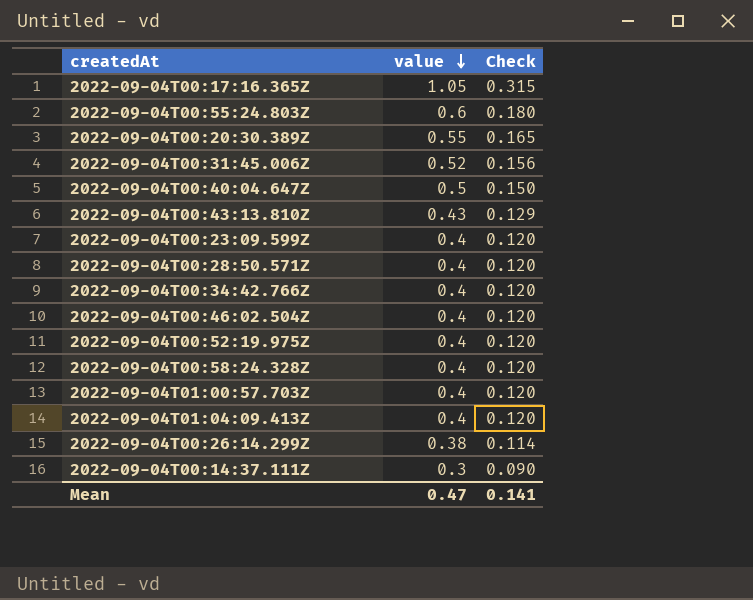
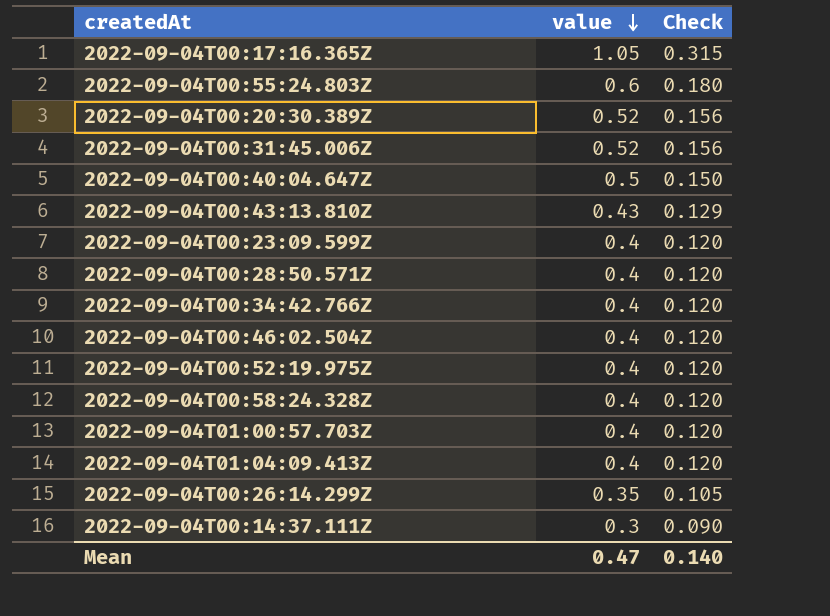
2022-09-04T00:20:30.389Z | value: 0.55 -> 0.52
2022-09-04T00:20:30.389Z | Check: 0.165 -> 0.156
2022-09-04T00:26:14.299Z | value: 0.38 -> 0.35
2022-09-04T00:26:14.299Z | Check: 0.114 -> 0.105
Mean | Check: 0.141 -> 0.140

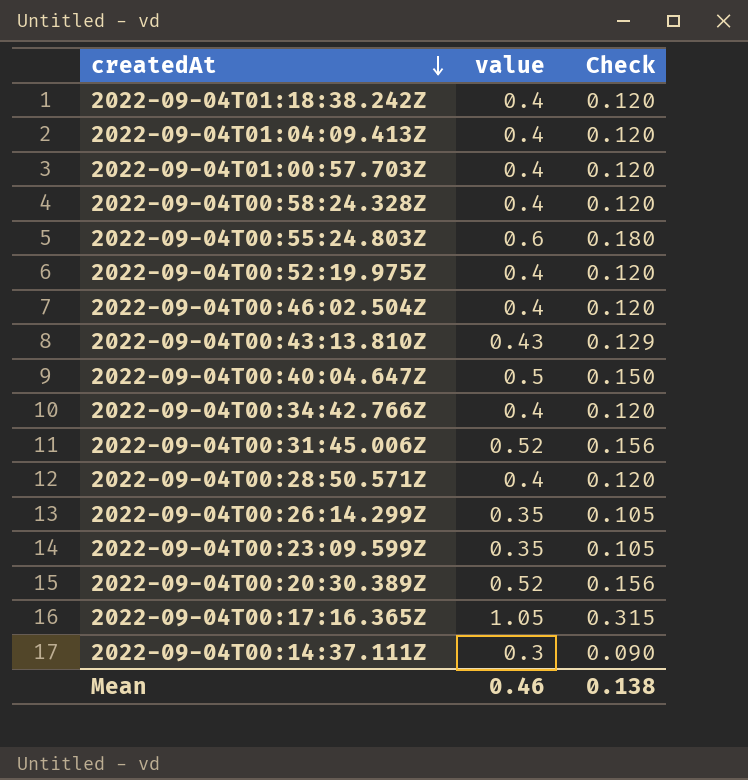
row order: value descending -> createdAt descending
row 2022-09-04T01:18:38.242Z: none -> 0.4 | 0.120
2022-09-04T00:23:09.599Z | value: 0.4 -> 0.35
2022-09-04T00:23:09.599Z | Check: 0.120 -> 0.105
Mean | value: 0.47 -> 0.46
Mean | Check: 0.140 -> 0.138

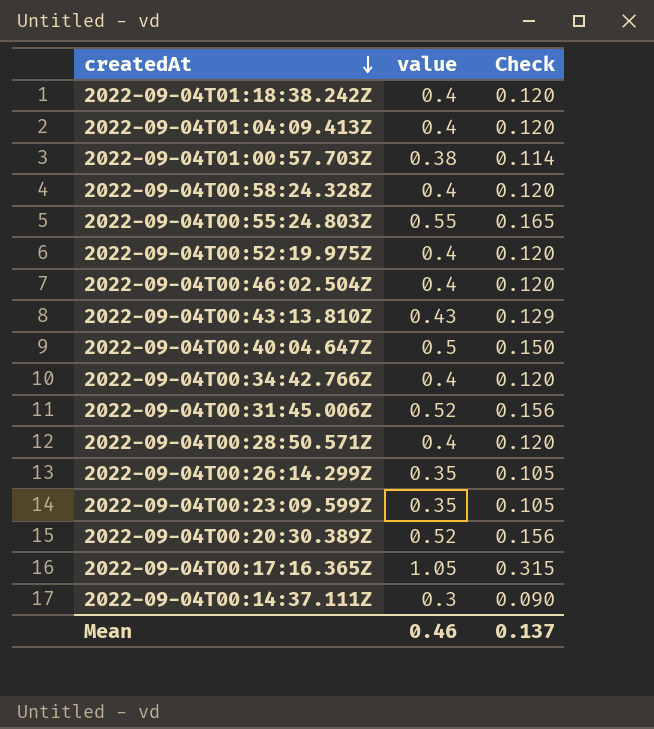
2022-09-04T01:00:57.703Z | value: 0.4 -> 0.38
2022-09-04T01:00:57.703Z | Check: 0.120 -> 0.114
2022-09-04T00:55:24.803Z | value: 0.6 -> 0.55
2022-09-04T00:55:24.803Z | Check: 0.180 -> 0.165
Mean | Check: 0.138 -> 0.137

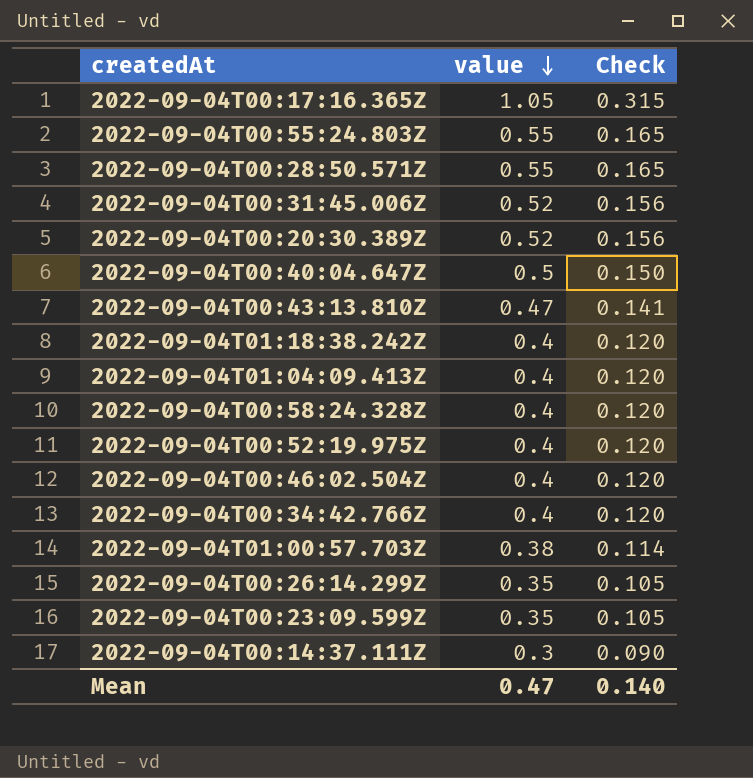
row order: createdAt descending -> value descending
2022-09-04T00:28:50.571Z | value: 0.4 -> 0.55
2022-09-04T00:28:50.571Z | Check: 0.120 -> 0.165
2022-09-04T00:43:13.810Z | value: 0.43 -> 0.47
2022-09-04T00:43:13.810Z | Check: 0.129 -> 0.141
Mean | value: 0.46 -> 0.47
Mean | Check: 0.137 -> 0.140

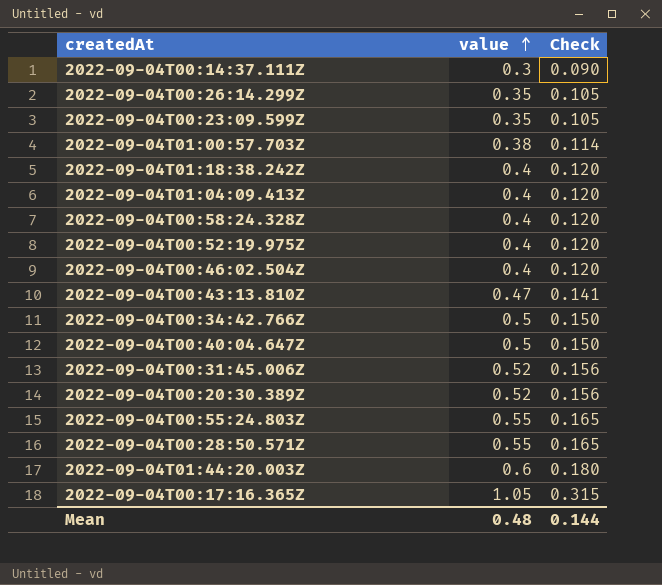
row order: value descending -> value ascending
2022-09-04T00:34:42.766Z | value: 0.4 -> 0.5
2022-09-04T00:34:42.766Z | Check: 0.120 -> 0.150
row 2022-09-04T01:44:20.003Z: none -> 0.6 | 0.180
Mean | value: 0.47 -> 0.48
Mean | Check: 0.140 -> 0.144

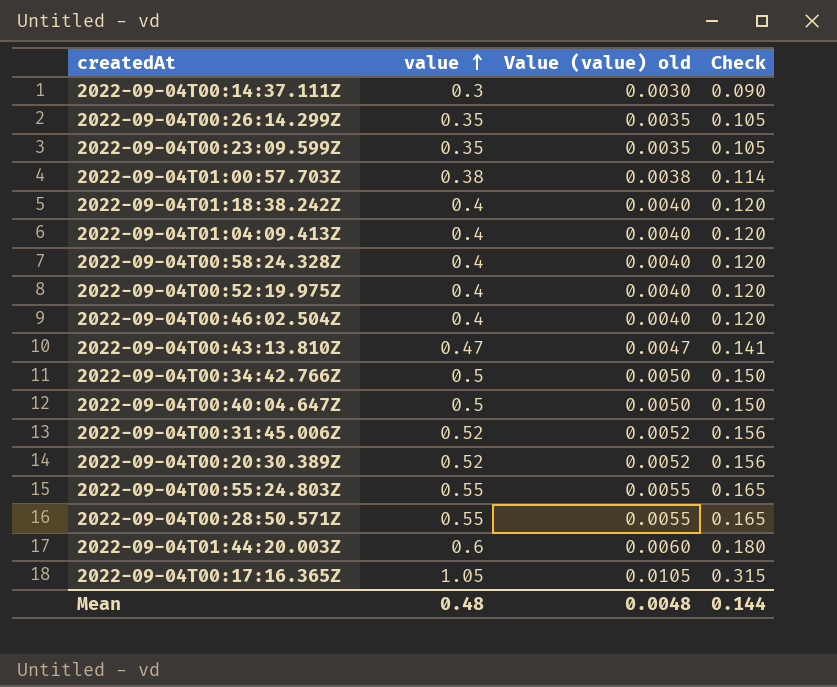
column Value (value) old | formula: none -> [value] * 0.01

